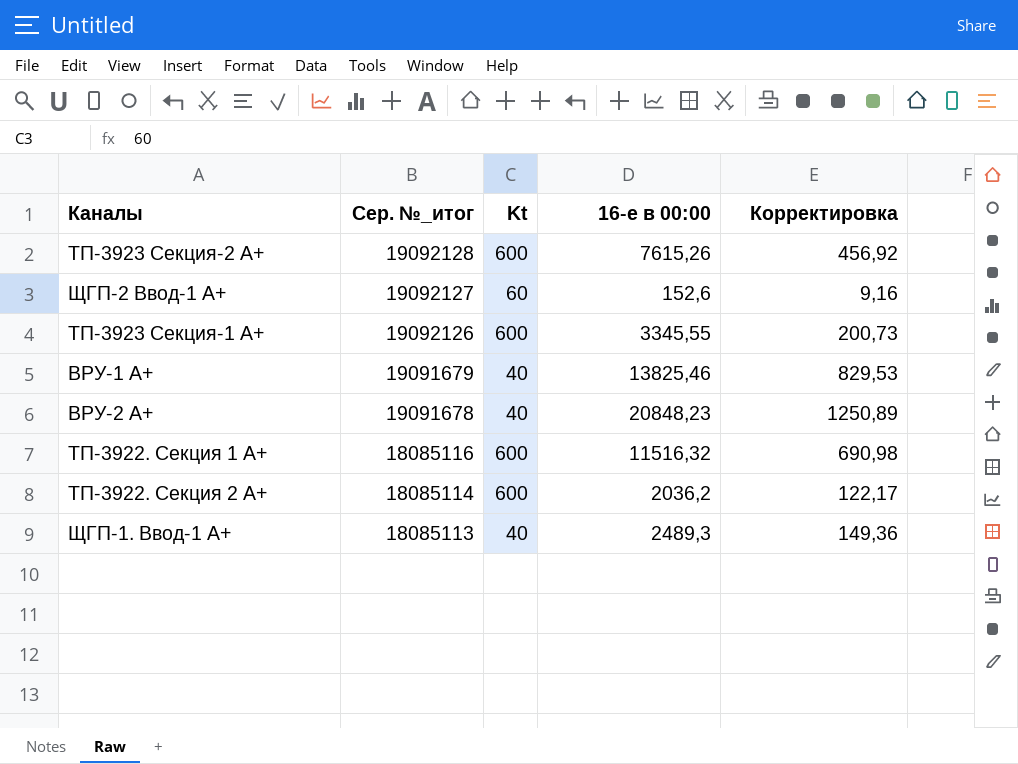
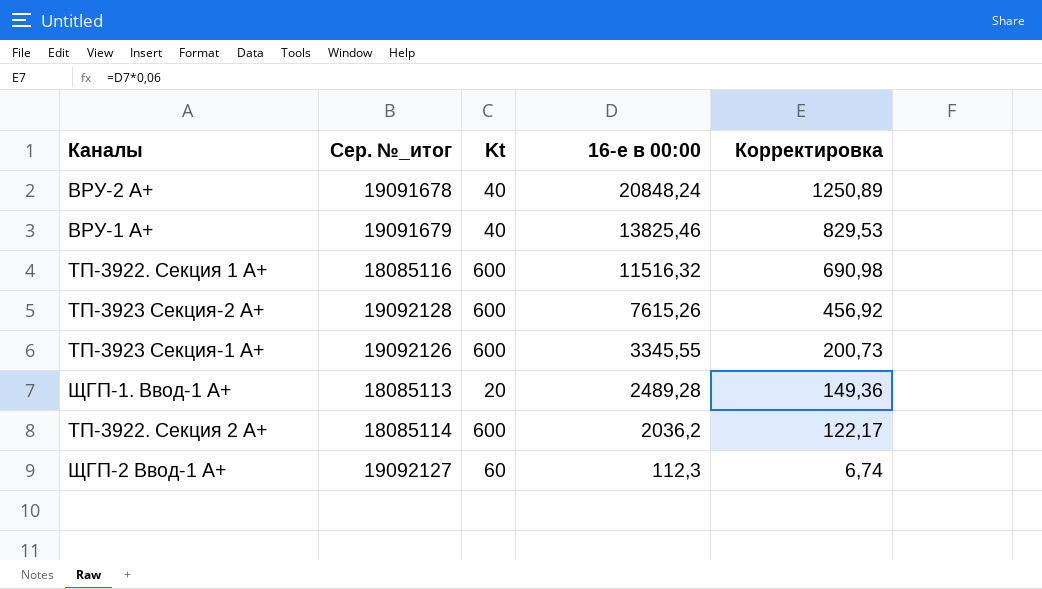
row order: Сер. №_итог descending -> 16-е в 00:00 descending
ВРУ-2 А+ | 16-е в 00:00: 20848,23 -> 20848,24
ЩГП-1. Ввод-1 A+ | Kt: 40 -> 20
ЩГП-1. Ввод-1 A+ | 16-е в 00:00: 2489,3 -> 2489,28
ЩГП-2 Ввод-1 A+ | 16-е в 00:00: 152,6 -> 112,3
ЩГП-2 Ввод-1 A+ | Корректировка: 9,16 -> 6,74

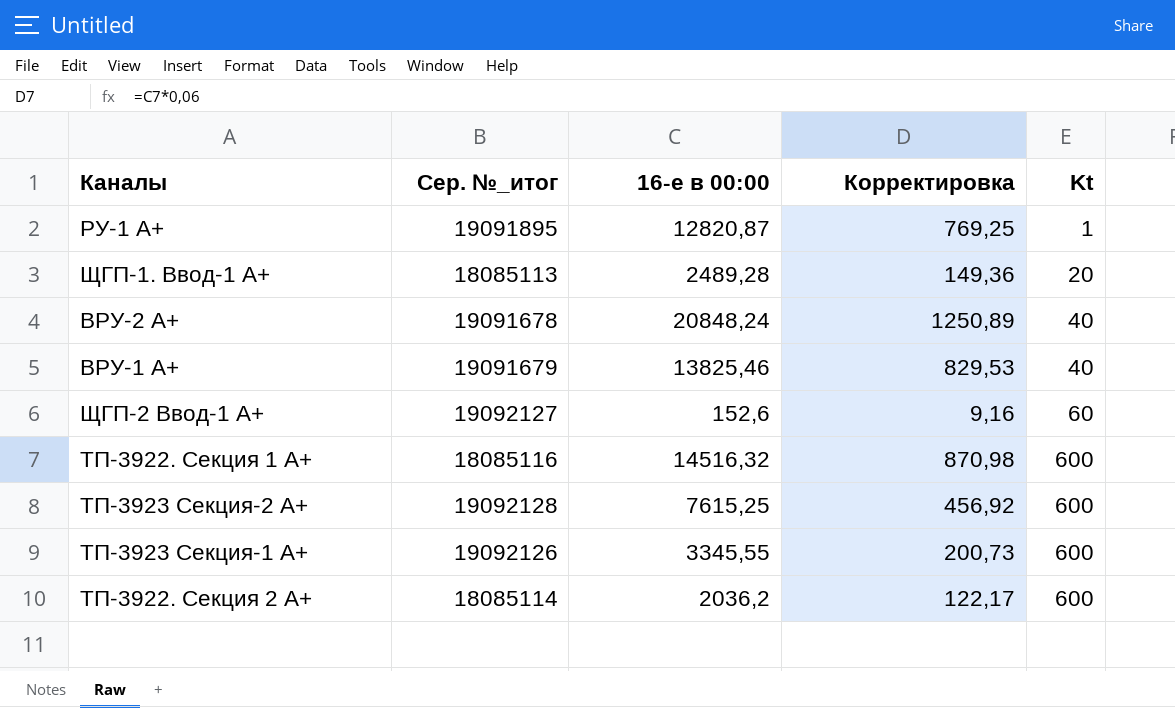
row order: 16-е в 00:00 descending -> Kt ascending
column Kt | position: 3 -> 5
row РУ-1 A+: none -> 19091895 | 12820,87 | 769,25 | 1
ЩГП-2 Ввод-1 A+ | 16-е в 00:00: 112,3 -> 152,6
ЩГП-2 Ввод-1 A+ | Корректировка: 6,74 -> 9,16
ТП-3922. Секция 1 A+ | 16-е в 00:00: 11516,32 -> 14516,32
ТП-3922. Секция 1 A+ | Корректировка: 690,98 -> 870,98
ТП-3923 Секция-2 A+ | 16-е в 00:00: 7615,26 -> 7615,25

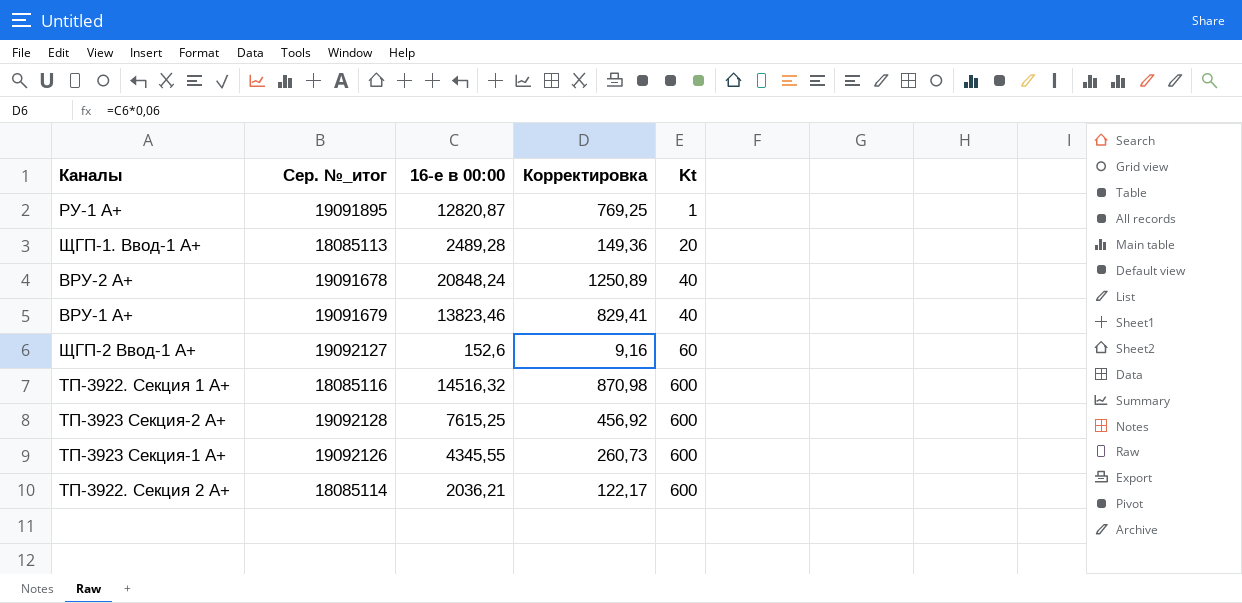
ВРУ-1 А+ | 16-е в 00:00: 13825,46 -> 13823,46
ВРУ-1 А+ | Корректировка: 829,53 -> 829,41
ТП-3923 Секция-1 A+ | 16-е в 00:00: 3345,55 -> 4345,55
ТП-3923 Секция-1 A+ | Корректировка: 200,73 -> 260,73
ТП-3922. Секция 2 A+ | 16-е в 00:00: 2036,2 -> 2036,21

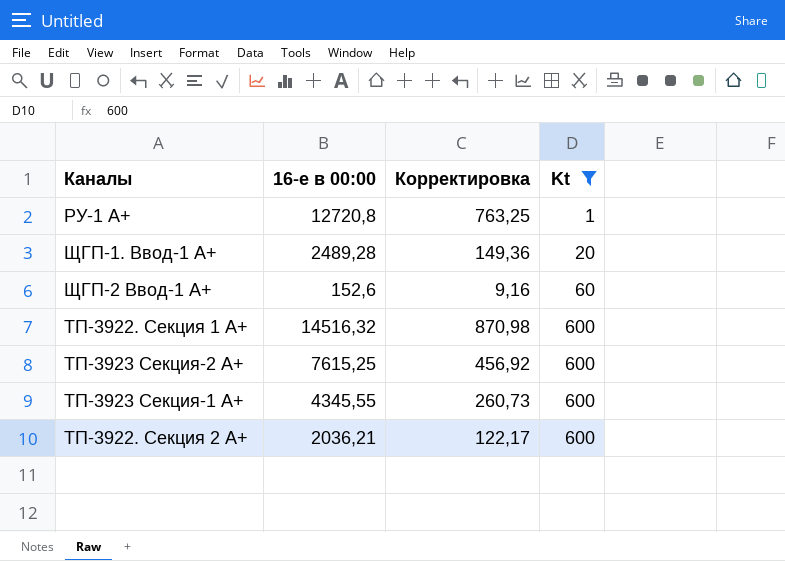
filter: none -> Kt != 40
column Сер. №_итог | position: 2 -> none
РУ-1 A+ | 16-е в 00:00: 12820,87 -> 12720,8
РУ-1 A+ | Корректировка: 769,25 -> 763,25

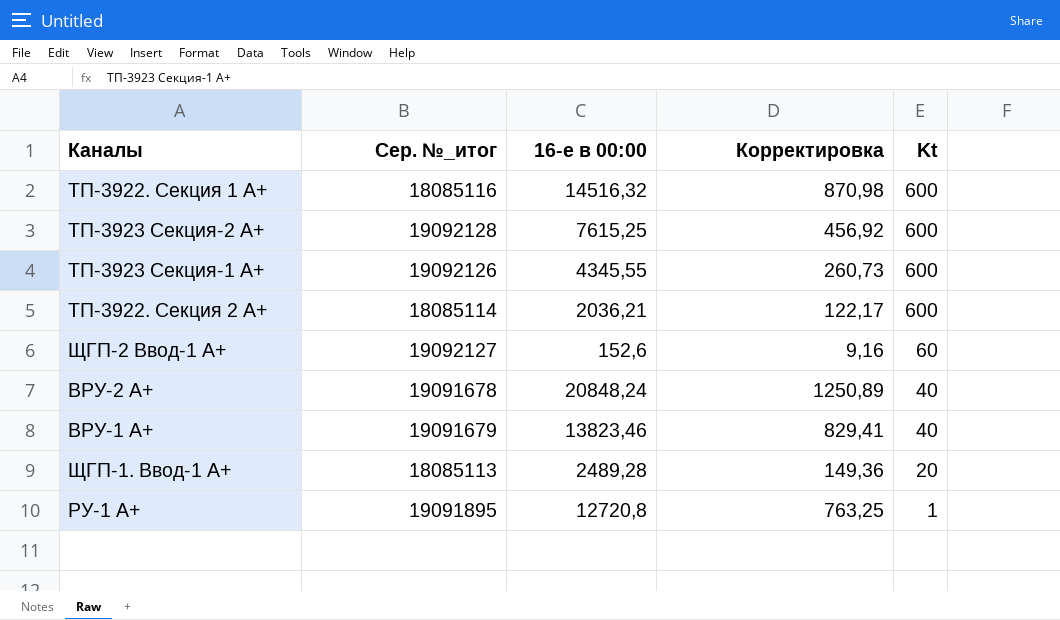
filter: Kt != 40 -> none
row order: Kt ascending -> Kt descending
column Сер. №_итог | position: none -> 2

